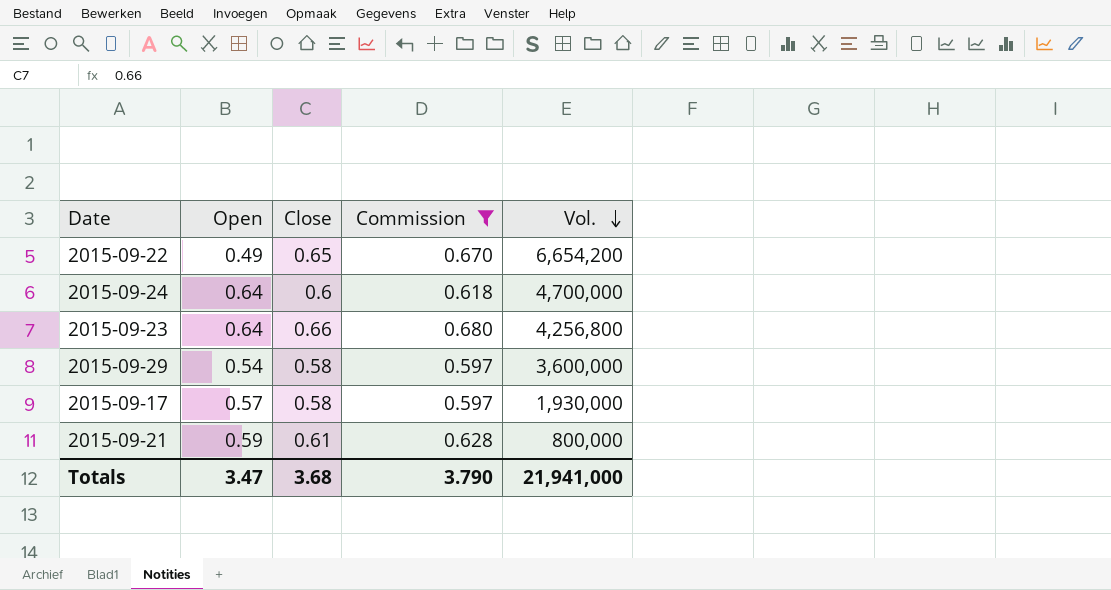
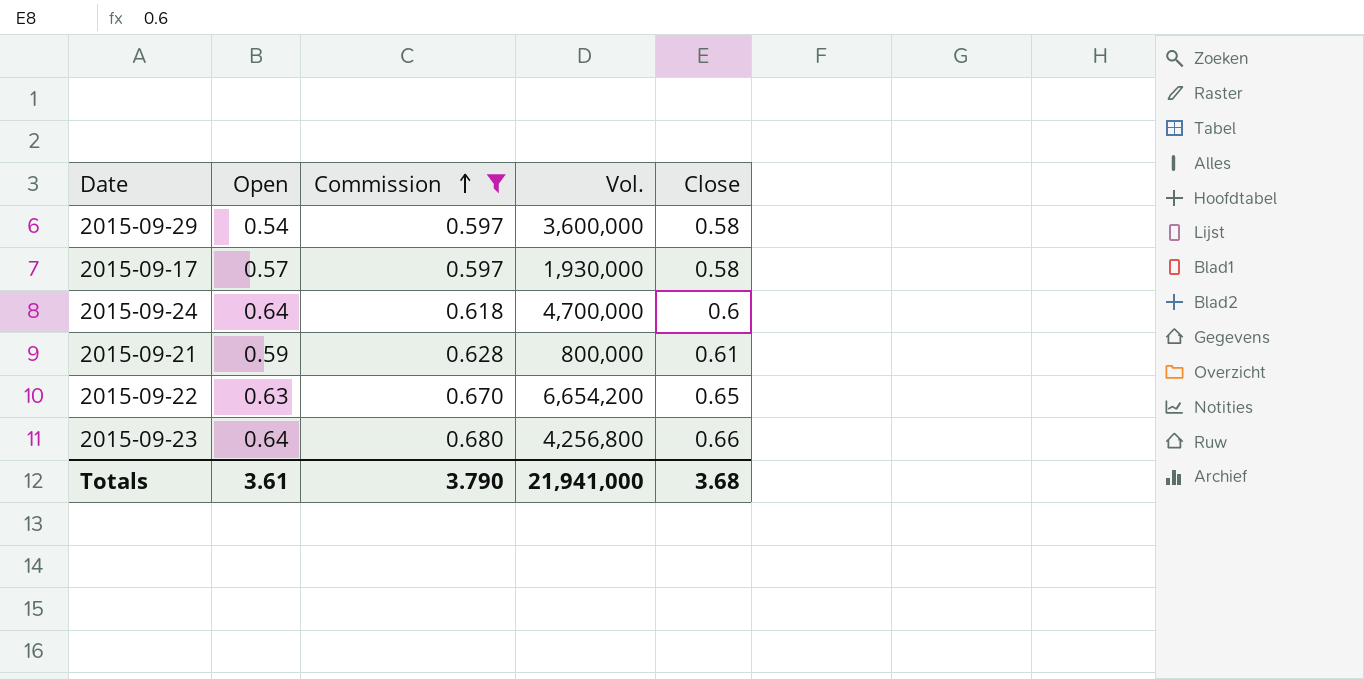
row order: Vol. descending -> Commission ascending
column Close | position: 3 -> 5
2015-09-22 | Open: 0.49 -> 0.63
Totals | Open: 3.47 -> 3.61

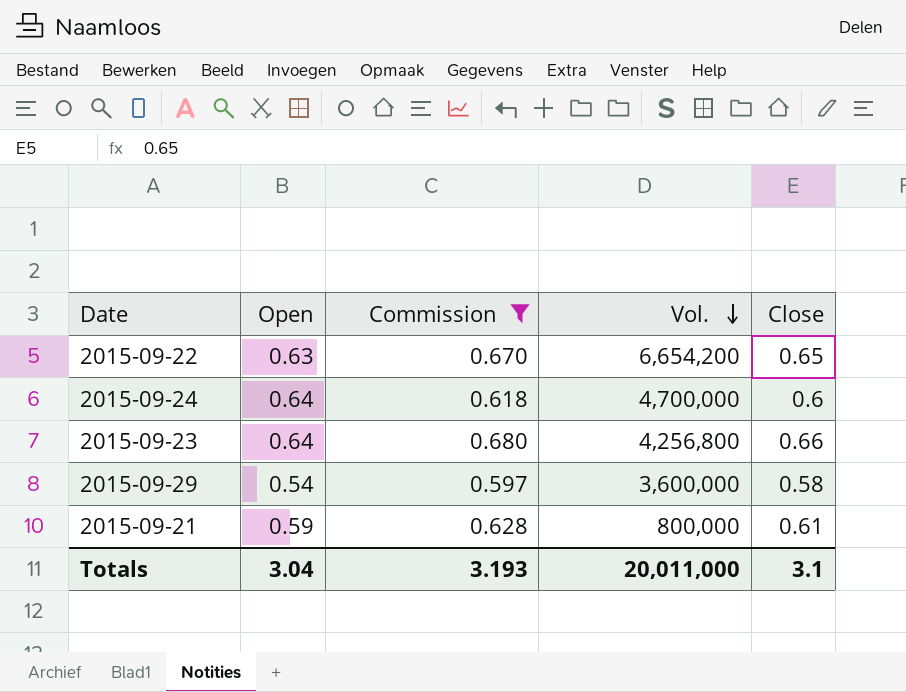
row order: Commission ascending -> Vol. descending
row 2015-09-17: 0.57 | 0.597 | 1,930,000 | 0.58 -> none
Totals | Open: 3.61 -> 3.04
Totals | Commission: 3.790 -> 3.193
Totals | Vol.: 21,941,000 -> 20,011,000
Totals | Close: 3.68 -> 3.1

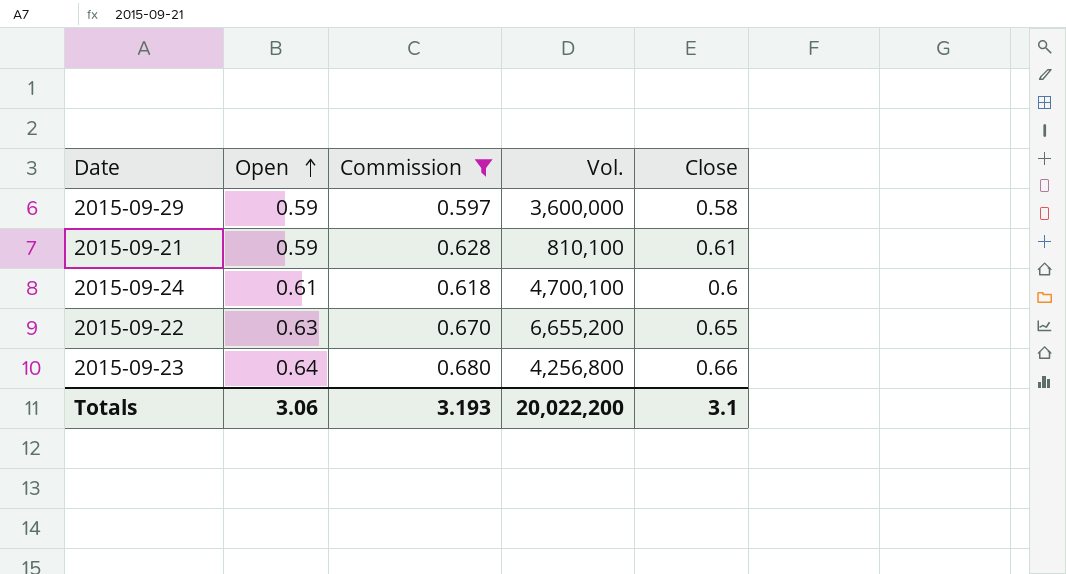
row order: Vol. descending -> Open ascending
2015-09-29 | Open: 0.54 -> 0.59
2015-09-21 | Vol.: 800,000 -> 810,100
2015-09-24 | Open: 0.64 -> 0.61
2015-09-24 | Vol.: 4,700,000 -> 4,700,100
2015-09-22 | Vol.: 6,654,200 -> 6,655,200
Totals | Open: 3.04 -> 3.06
Totals | Vol.: 20,011,000 -> 20,022,200

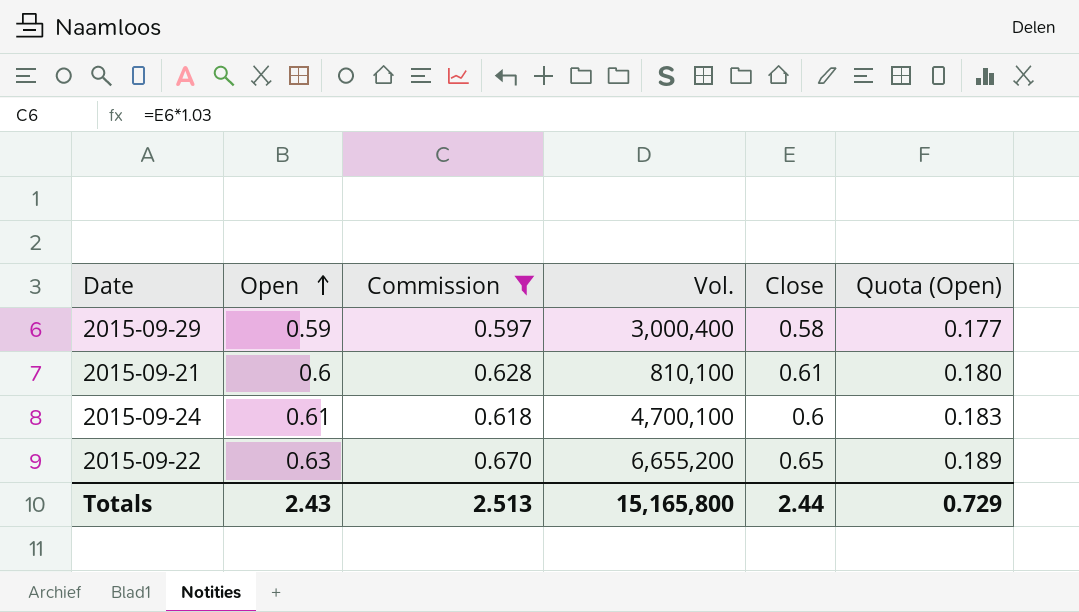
column Quota (Open) | formula: none -> [Open] * 0.3
row 2015-09-23: 0.64 | 0.680 | 4,256,800 | 0.66 -> none
2015-09-29 | Vol.: 3,600,000 -> 3,000,400
2015-09-21 | Open: 0.59 -> 0.6
Totals | Open: 3.06 -> 2.43
Totals | Commission: 3.193 -> 2.513
Totals | Vol.: 20,022,200 -> 15,165,800
Totals | Close: 3.1 -> 2.44

